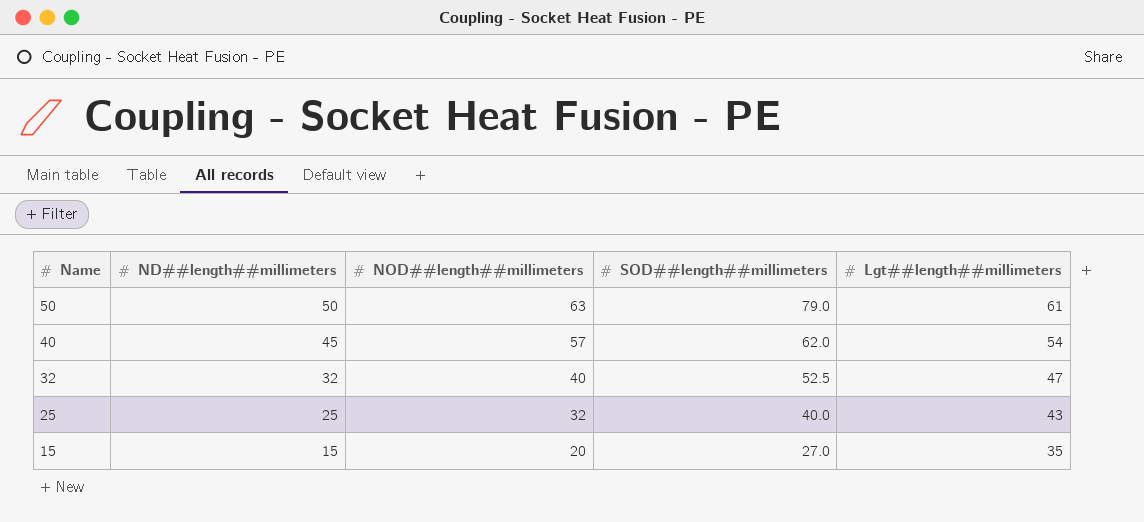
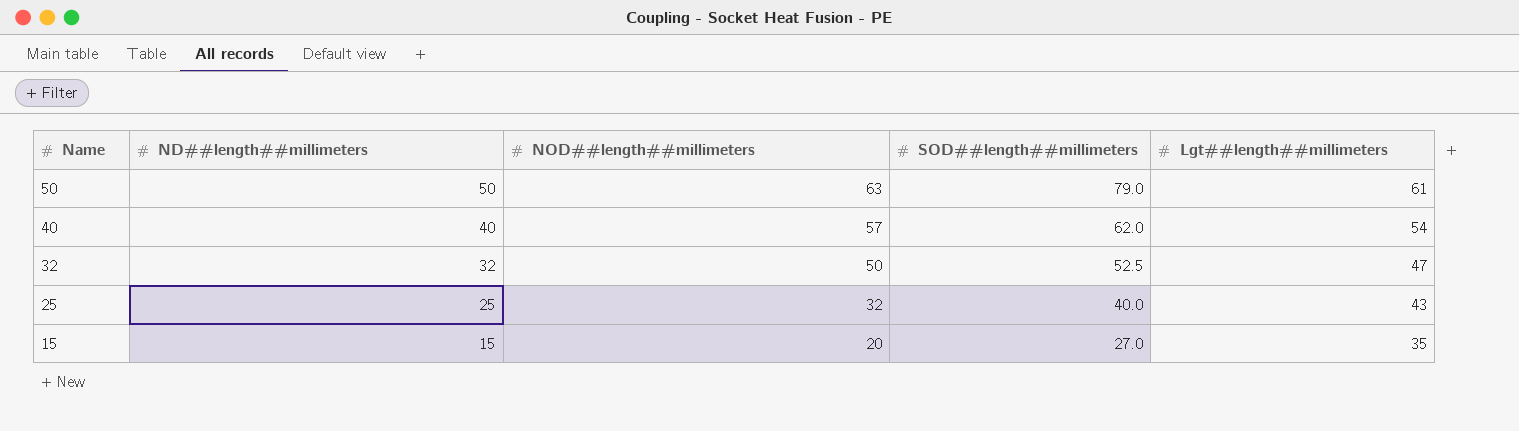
40 | ND##length##millimeters: 45 -> 40
32 | NOD##length##millimeters: 40 -> 50

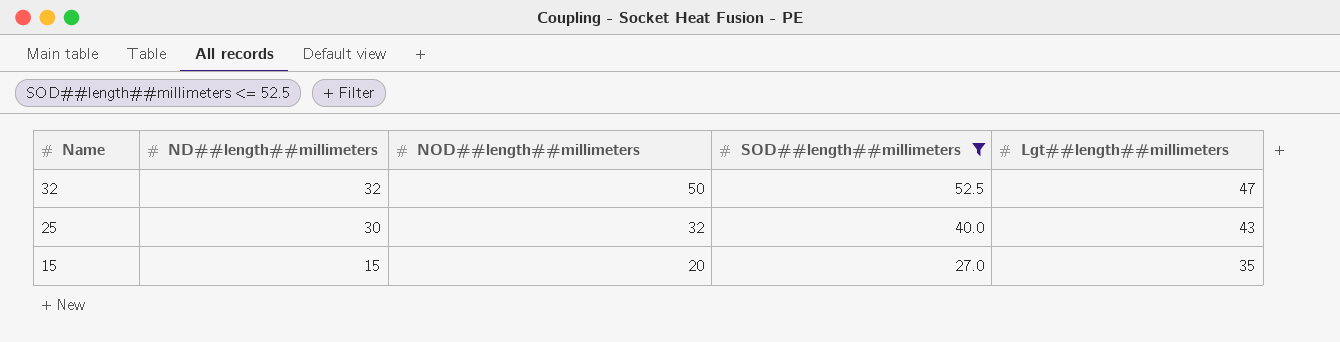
filter: none -> SOD##length##millimeters <= 52.5
25 | ND##length##millimeters: 25 -> 30

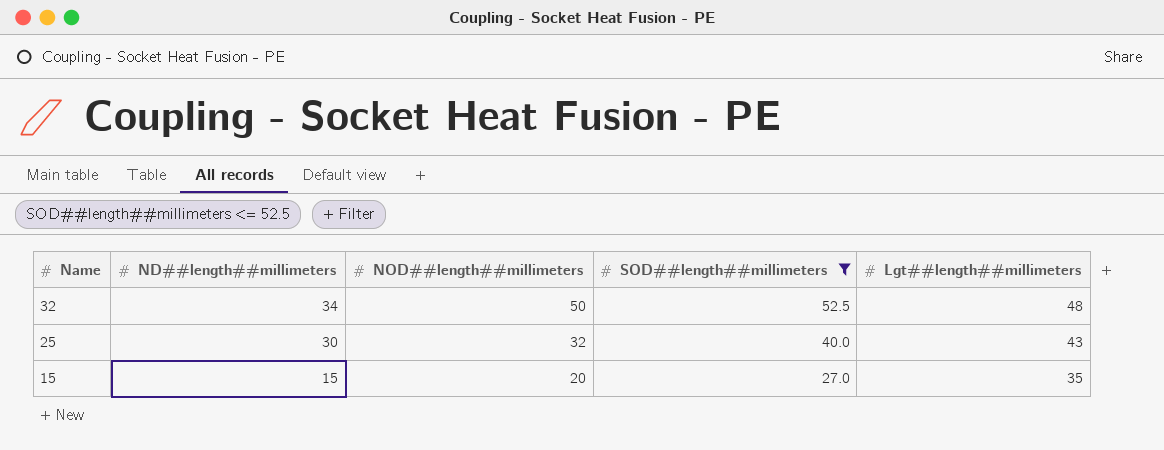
32 | ND##length##millimeters: 32 -> 34
32 | Lgt##length##millimeters: 47 -> 48

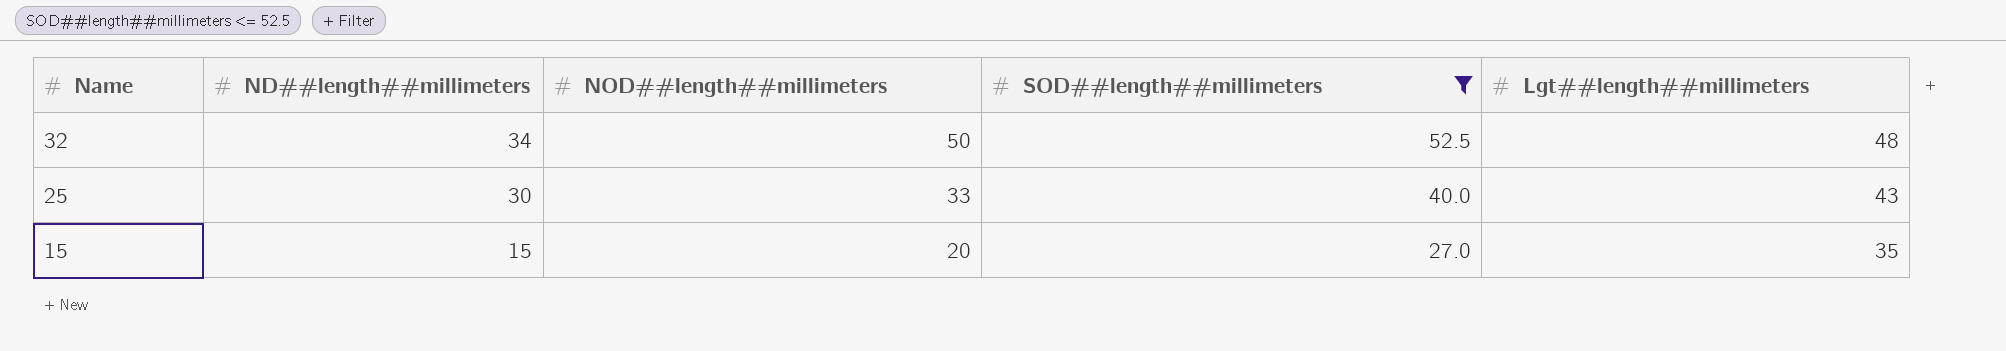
25 | NOD##length##millimeters: 32 -> 33

